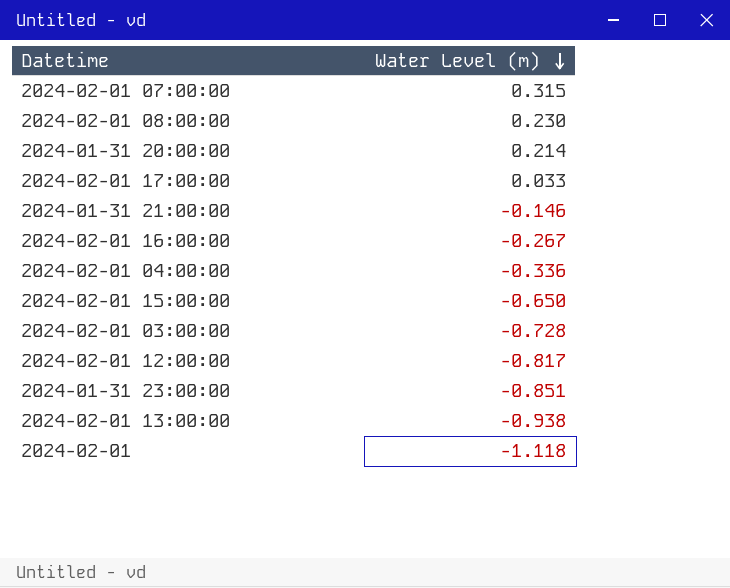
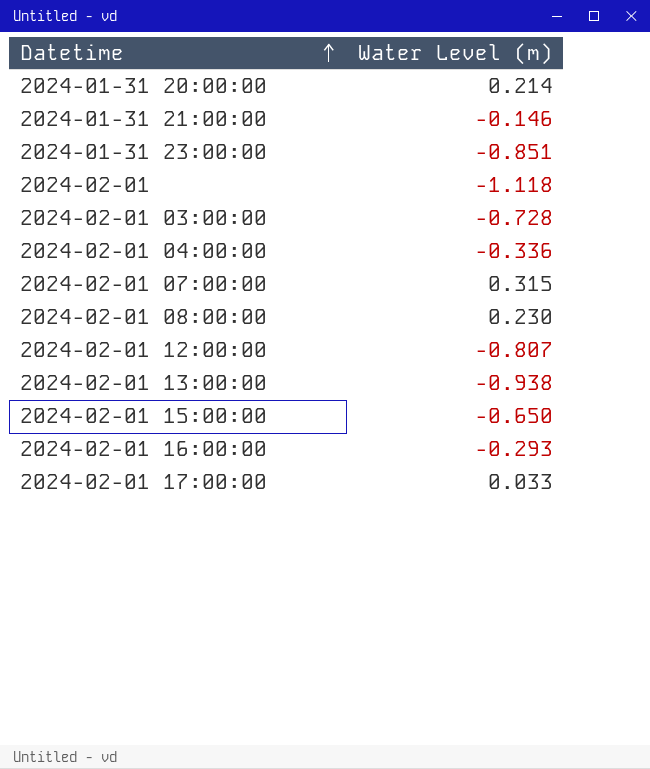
row order: Water Level (m) descending -> Datetime ascending
2024-02-01 12:00:00 | Water Level (m): -0.817 -> -0.807
2024-02-01 16:00:00 | Water Level (m): -0.267 -> -0.293

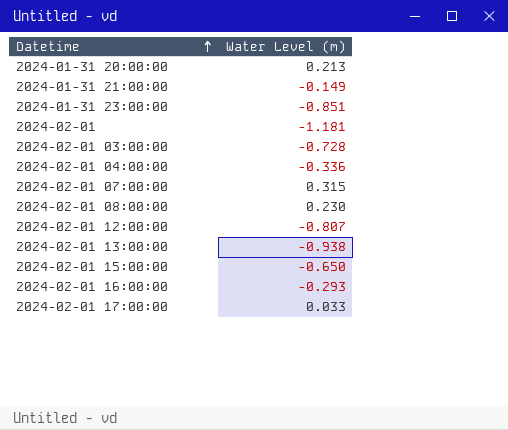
2024-01-31 20:00:00 | Water Level (m): 0.214 -> 0.213
2024-01-31 21:00:00 | Water Level (m): -0.146 -> -0.149
2024-02-01 | Water Level (m): -1.118 -> -1.181

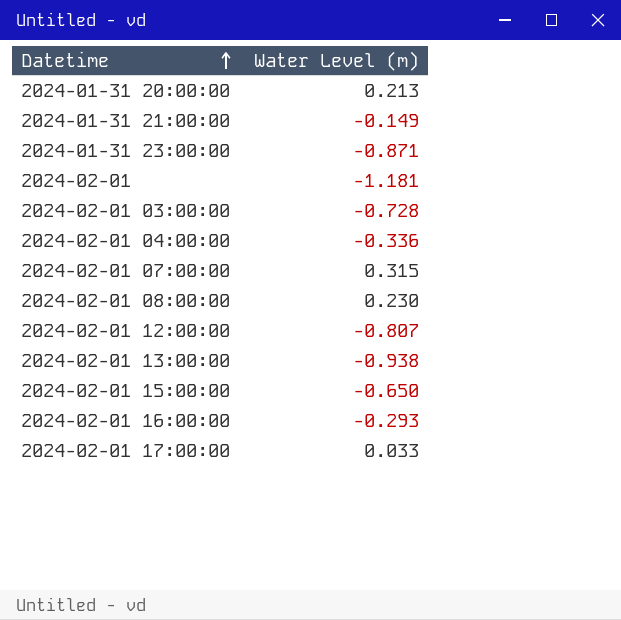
2024-01-31 23:00:00 | Water Level (m): -0.851 -> -0.871

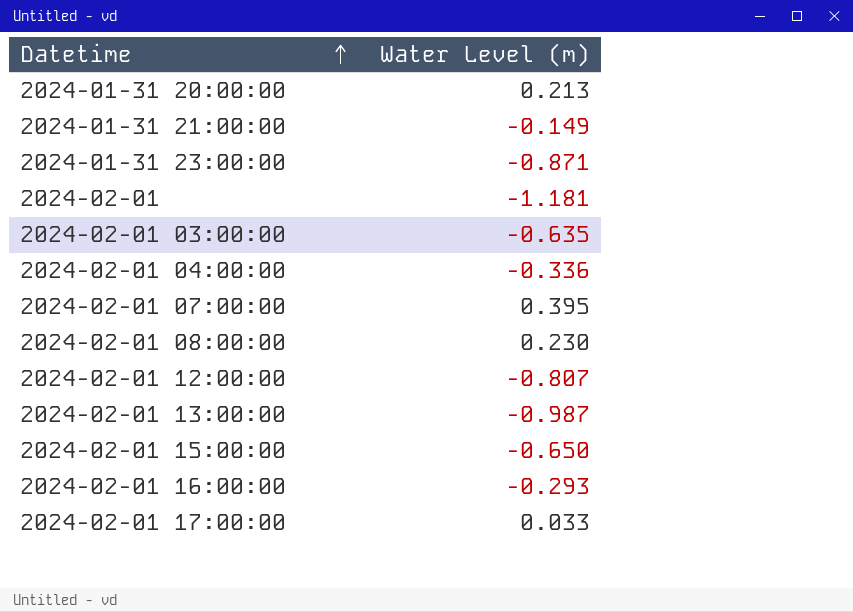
2024-02-01 03:00:00 | Water Level (m): -0.728 -> -0.635
2024-02-01 07:00:00 | Water Level (m): 0.315 -> 0.395
2024-02-01 13:00:00 | Water Level (m): -0.938 -> -0.987

